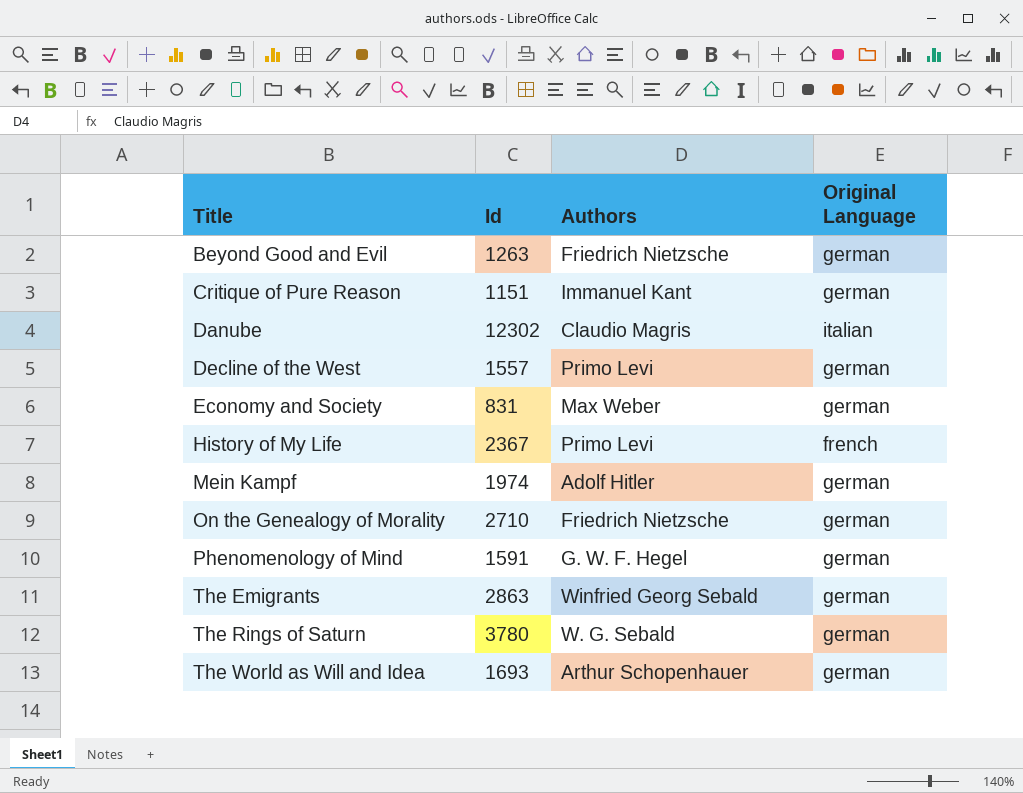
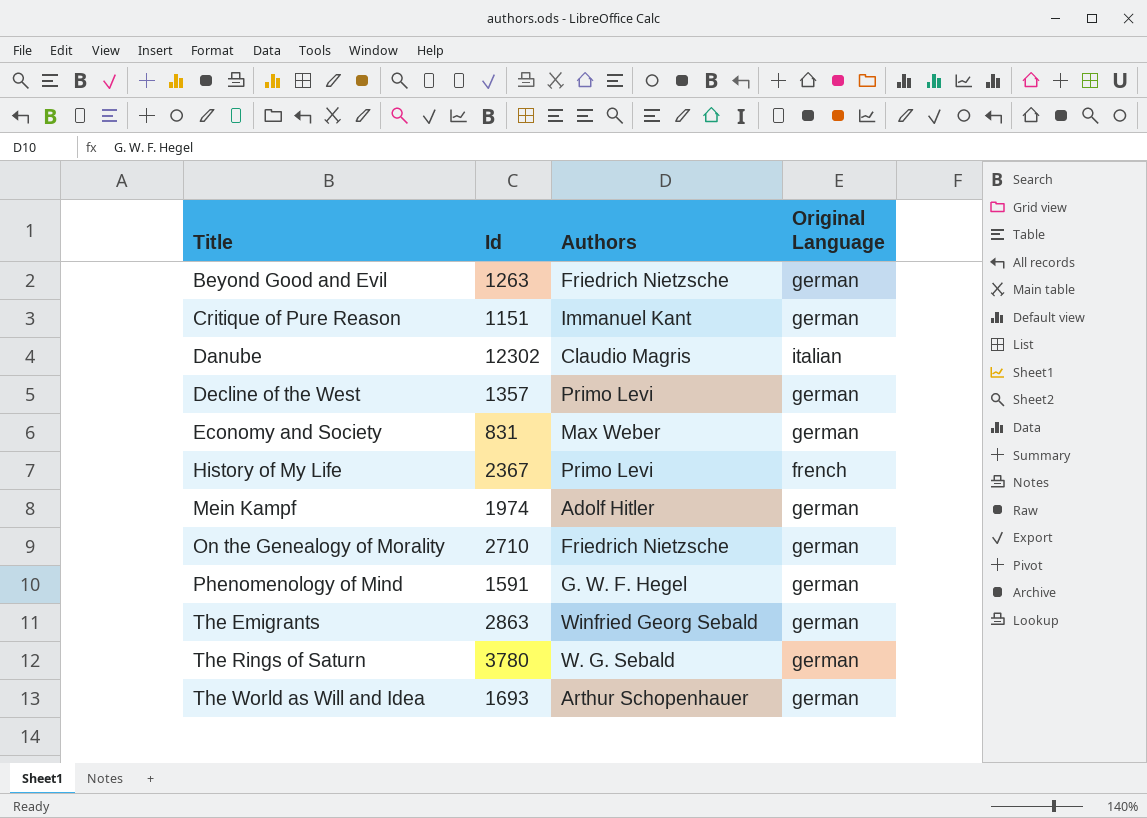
Decline of the West | Id: 1557 -> 1357

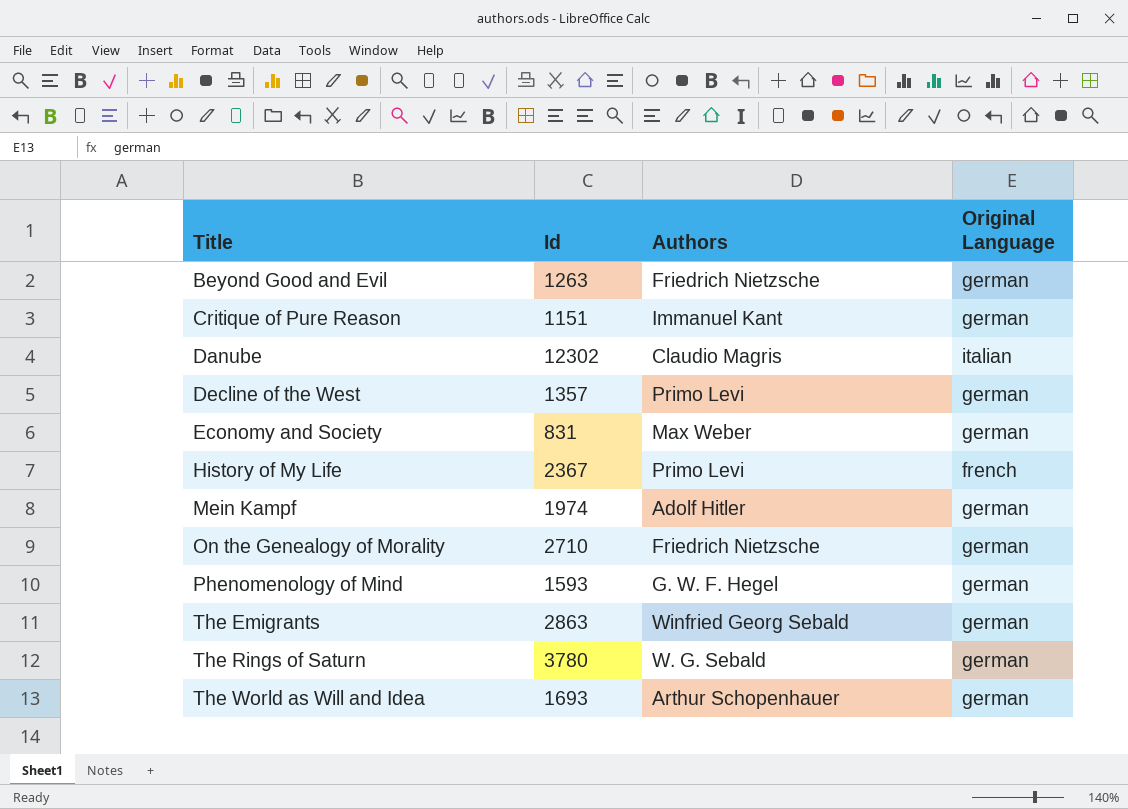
Phenomenology of Mind | Id: 1591 -> 1593

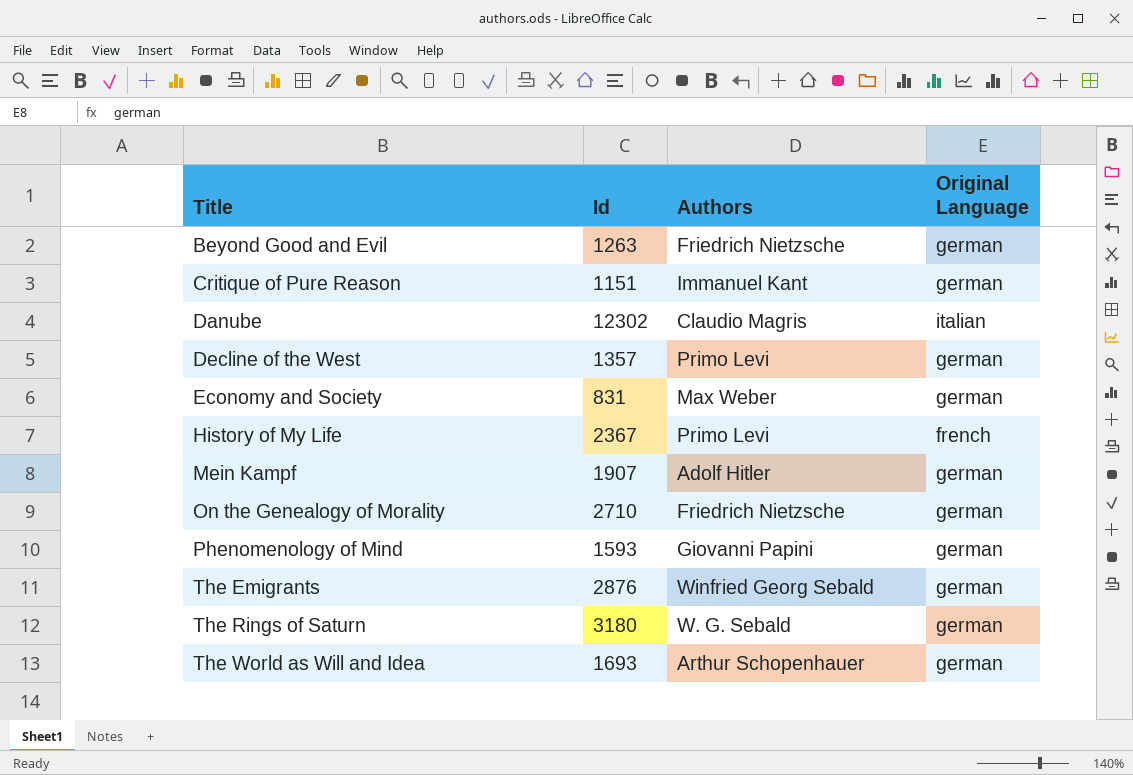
Mein Kampf | Id: 1974 -> 1907
Phenomenology of Mind | Authors: G. W. F. Hegel -> Giovanni Papini
The Emigrants | Id: 2863 -> 2876
The Rings of Saturn | Id: 3780 -> 3180

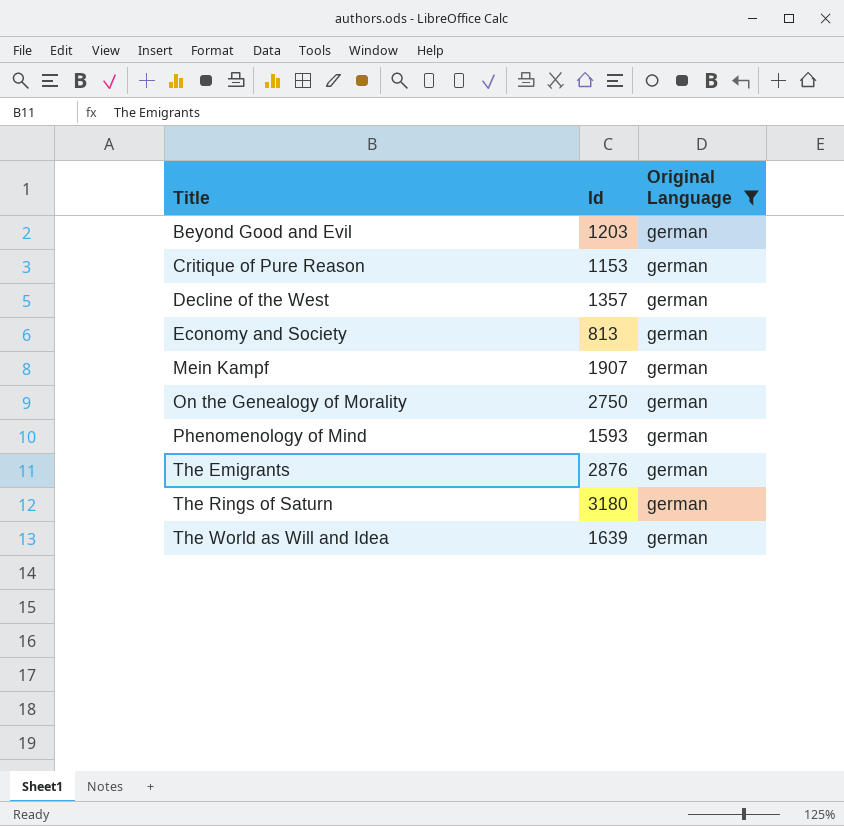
filter: none -> Original Language = german
column Authors | position: 3 -> none
Beyond Good and Evil | Id: 1263 -> 1203
Critique of Pure Reason | Id: 1151 -> 1153
Economy and Society | Id: 831 -> 813
On the Genealogy of Morality | Id: 2710 -> 2750
The World as Will and Idea | Id: 1693 -> 1639

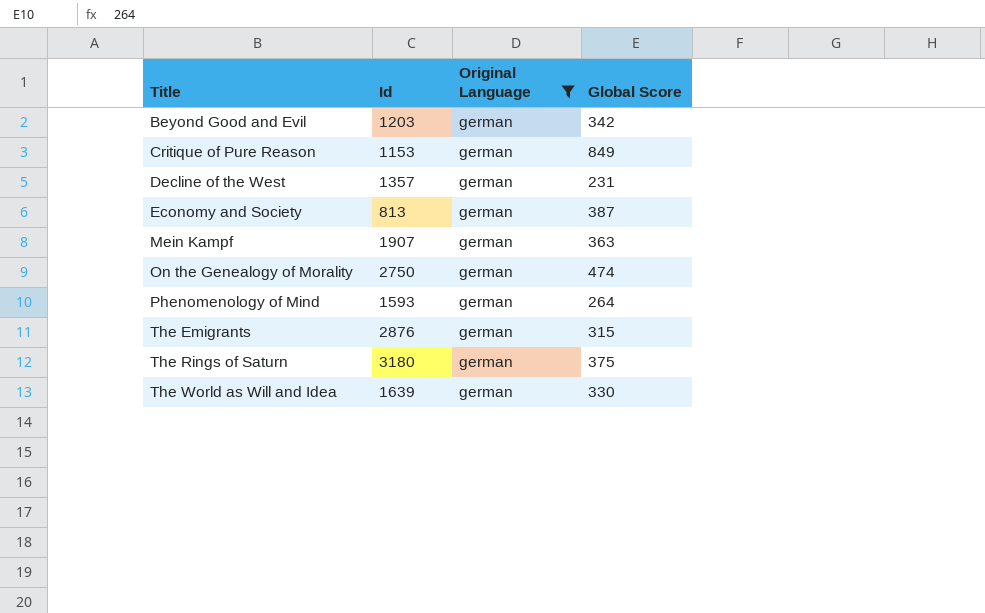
column Global Score | position: none -> 4

